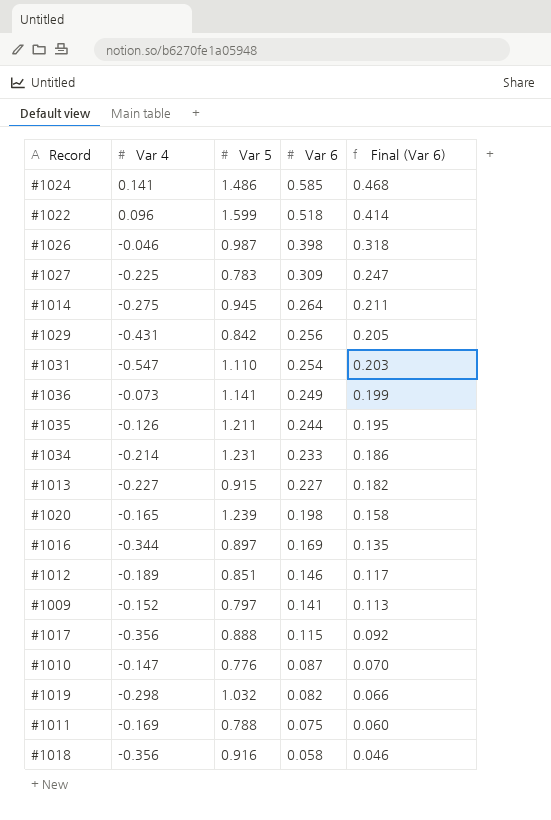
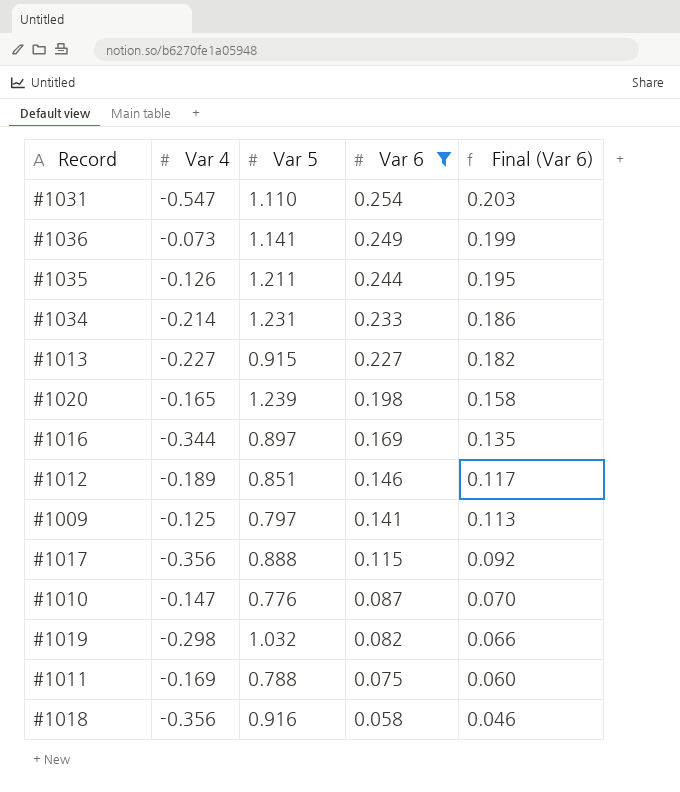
filter: none -> Var 6 <= 0.254
#1009 | Var 4: -0.152 -> -0.125

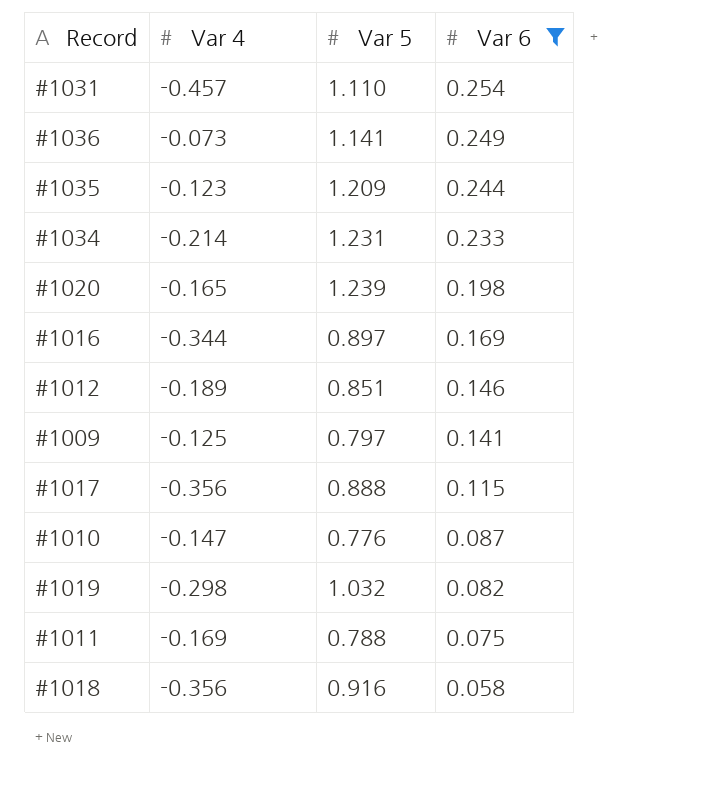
column Final (Var 6) | formula: [Var 6] * 0.8 -> none
row #1013: -0.227 | 0.915 | 0.227 | 0.182 -> none
#1031 | Var 4: -0.547 -> -0.457
#1035 | Var 4: -0.126 -> -0.123
#1035 | Var 5: 1.211 -> 1.209

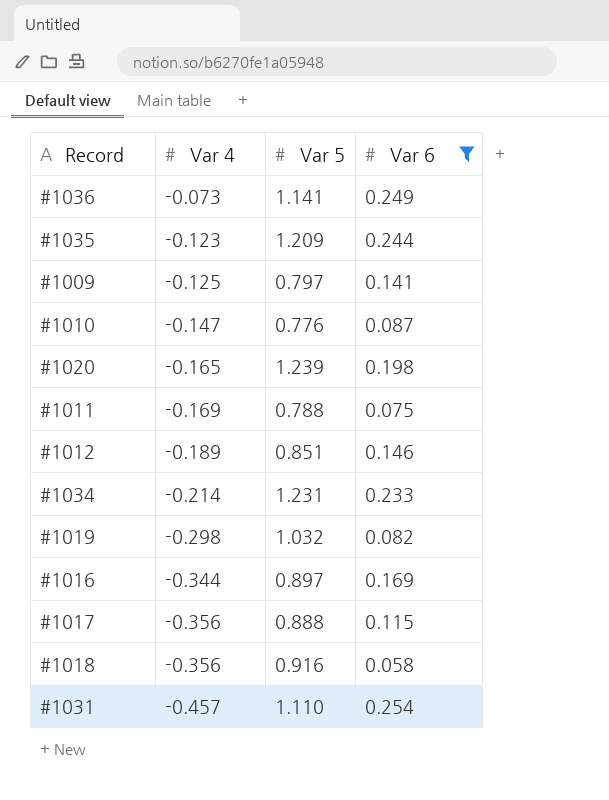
row order: Var 6 descending -> Var 4 descending

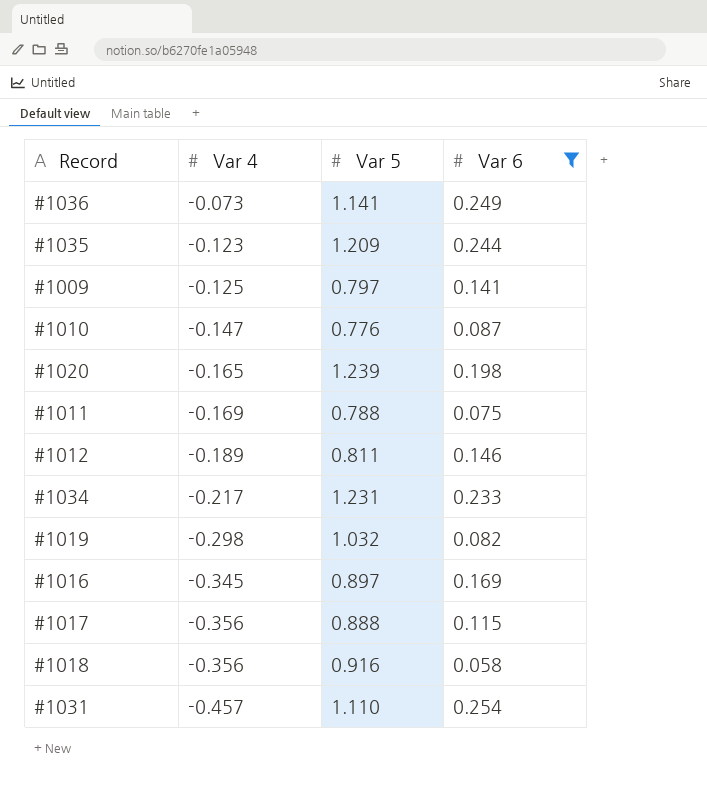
#1012 | Var 5: 0.851 -> 0.811
#1034 | Var 4: -0.214 -> -0.217
#1016 | Var 4: -0.344 -> -0.345

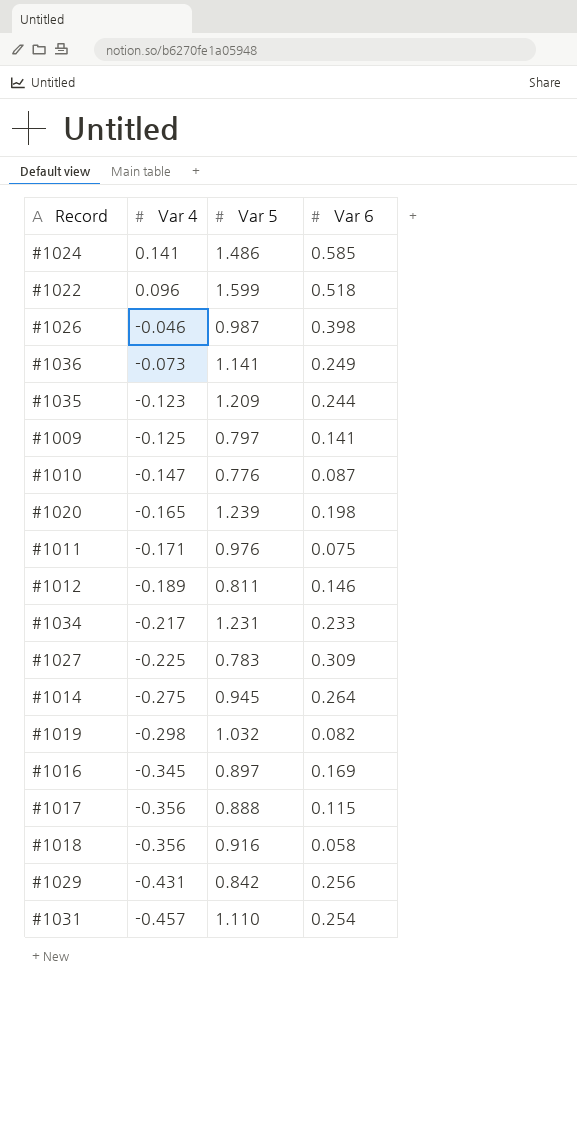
filter: Var 6 <= 0.254 -> none
#1011 | Var 4: -0.169 -> -0.171
#1011 | Var 5: 0.788 -> 0.976

